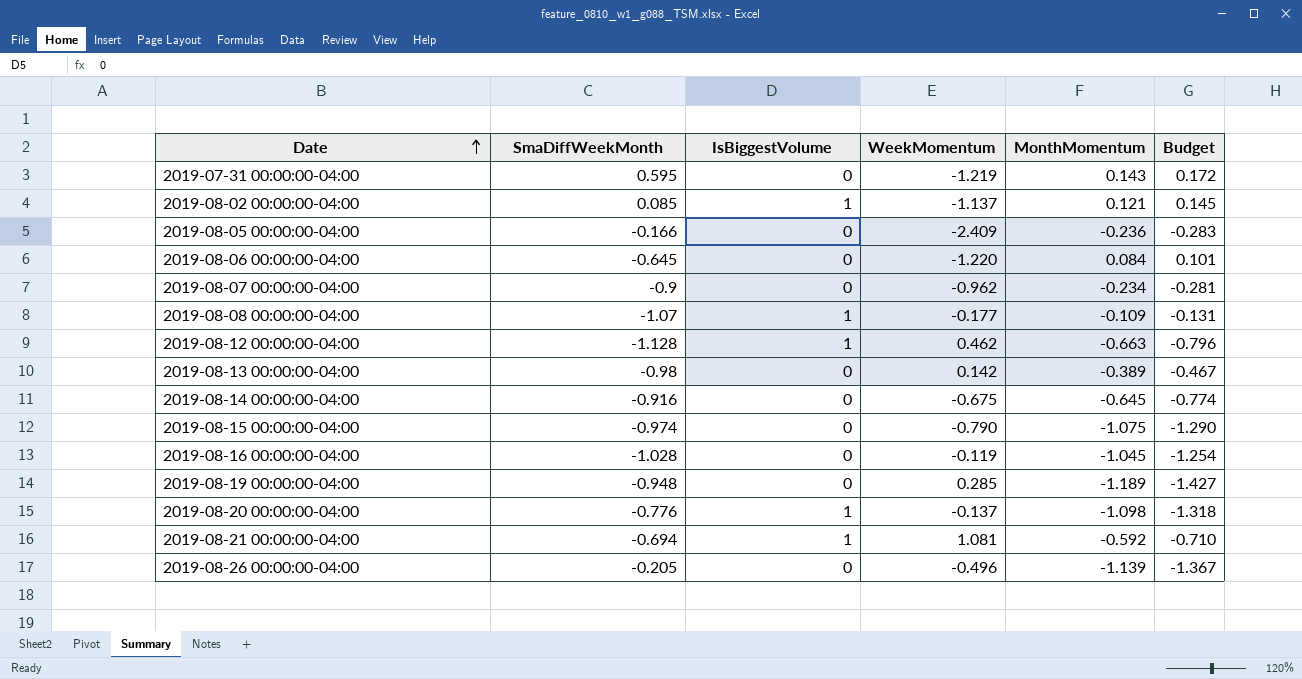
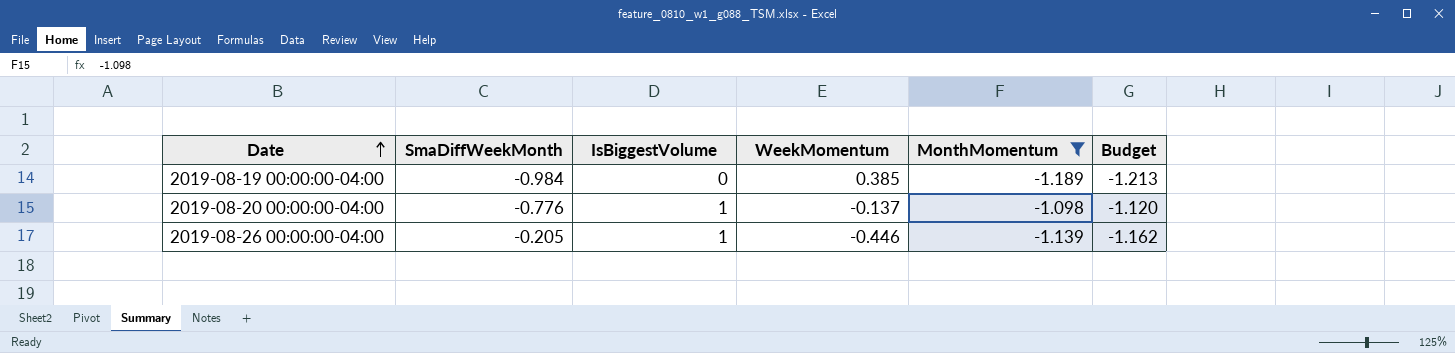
filter: none -> MonthMomentum <= -1.098
column Budget | formula: [MonthMomentum] * 1.2 -> [MonthMomentum] * 1.02
2019-08-19 00:00:00-04:00 | SmaDiffWeekMonth: -0.948 -> -0.984
2019-08-19 00:00:00-04:00 | WeekMomentum: 0.285 -> 0.385
2019-08-26 00:00:00-04:00 | IsBiggestVolume: 0 -> 1
2019-08-26 00:00:00-04:00 | WeekMomentum: -0.496 -> -0.446

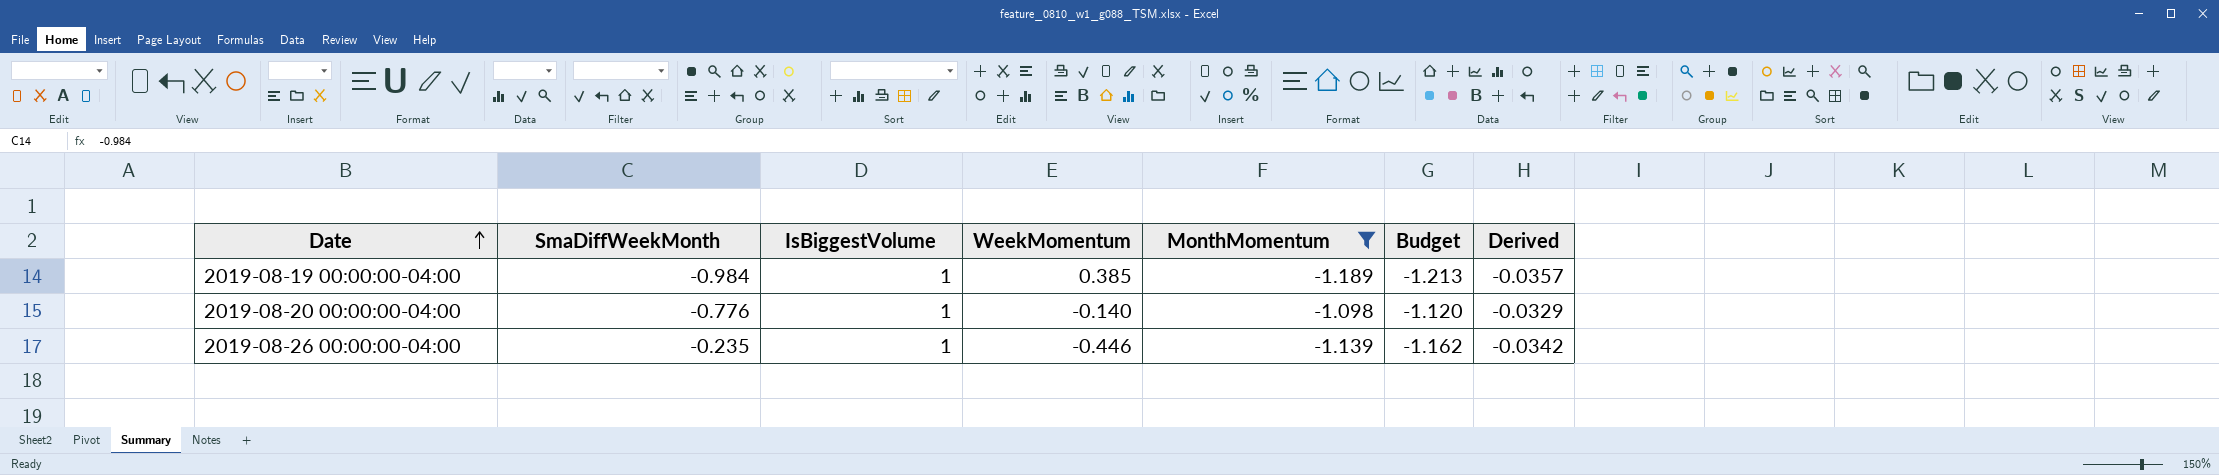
column Derived | formula: none -> [MonthMomentum] * 0.03
2019-08-19 00:00:00-04:00 | IsBiggestVolume: 0 -> 1
2019-08-20 00:00:00-04:00 | WeekMomentum: -0.137 -> -0.140
2019-08-26 00:00:00-04:00 | SmaDiffWeekMonth: -0.205 -> -0.235

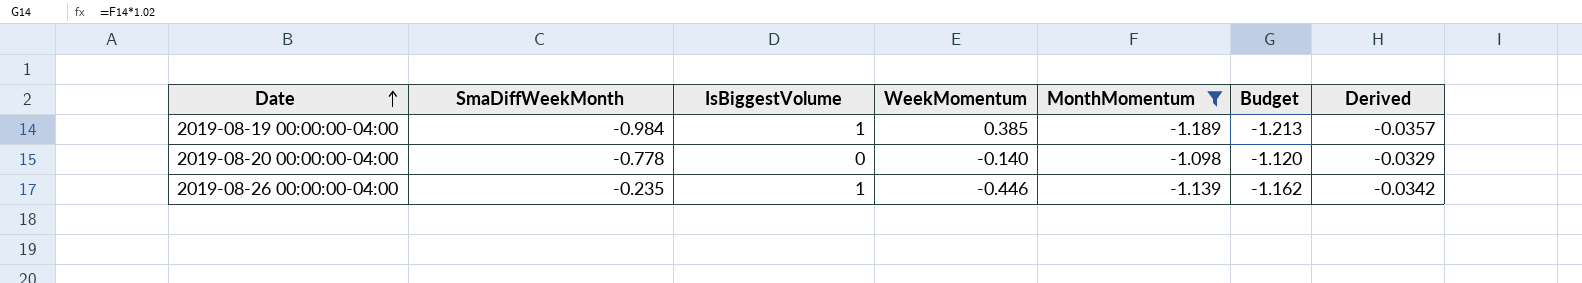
2019-08-20 00:00:00-04:00 | SmaDiffWeekMonth: -0.776 -> -0.778
2019-08-20 00:00:00-04:00 | IsBiggestVolume: 1 -> 0

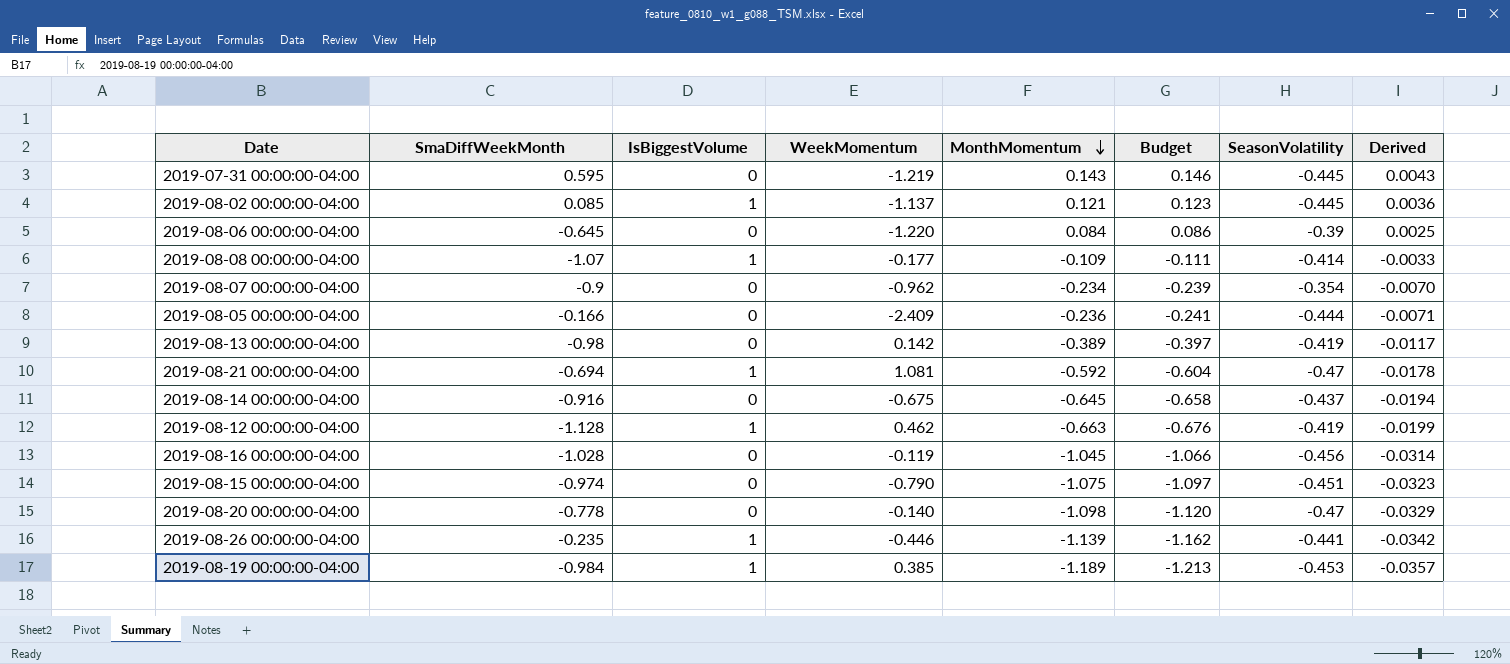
filter: MonthMomentum <= -1.098 -> none
row order: Date ascending -> MonthMomentum descending
column SeasonVolatility | position: none -> 7

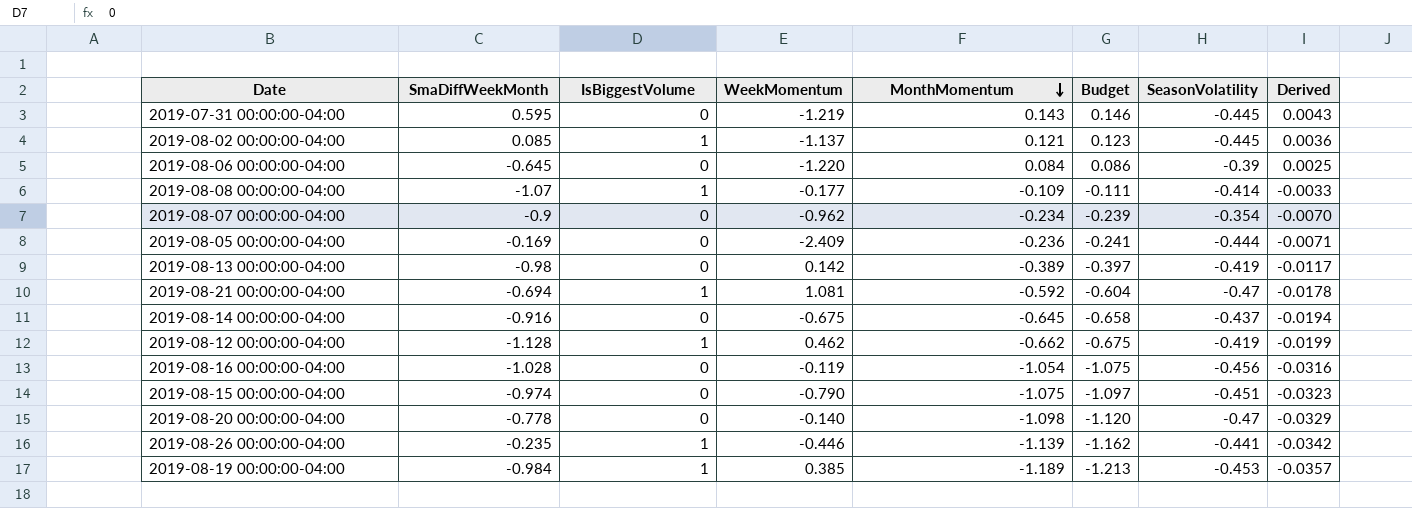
2019-08-05 00:00:00-04:00 | SmaDiffWeekMonth: -0.166 -> -0.169
2019-08-12 00:00:00-04:00 | MonthMomentum: -0.663 -> -0.662
2019-08-12 00:00:00-04:00 | Budget: -0.676 -> -0.675
2019-08-16 00:00:00-04:00 | MonthMomentum: -1.045 -> -1.054
2019-08-16 00:00:00-04:00 | Budget: -1.066 -> -1.075
2019-08-16 00:00:00-04:00 | Derived: -0.0314 -> -0.0316

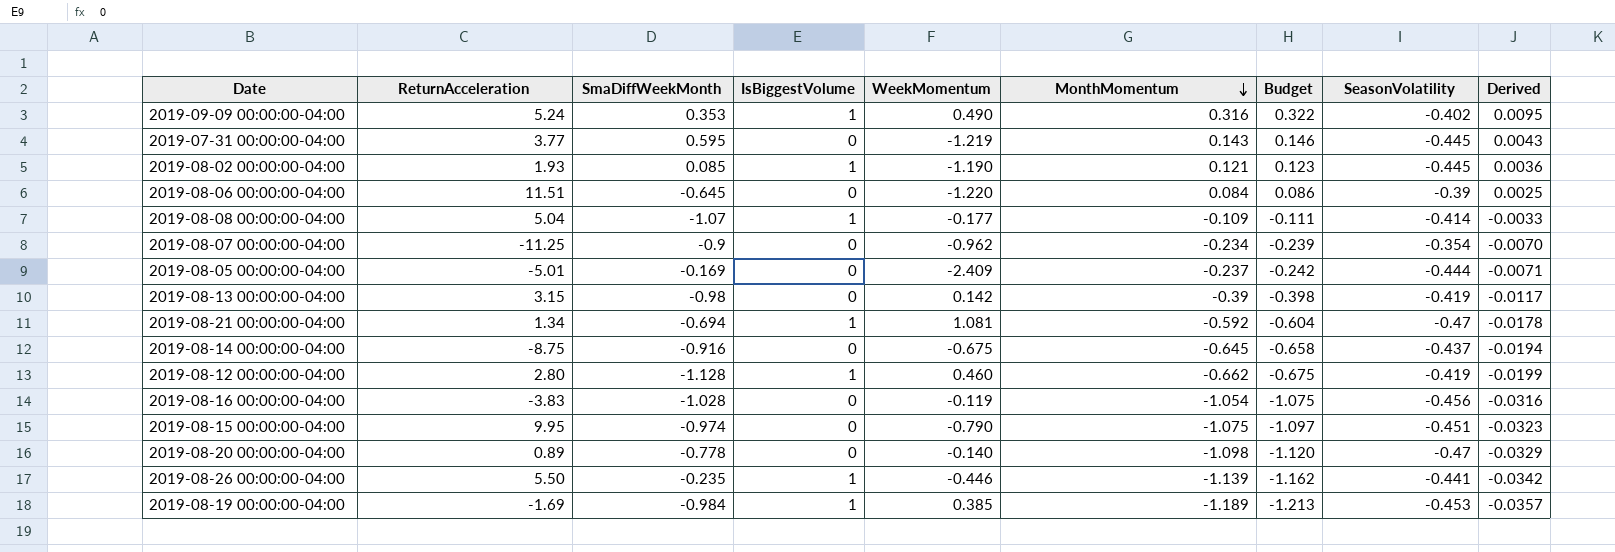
column ReturnAcceleration | position: none -> 2
row 2019-09-09 00:00:00-04:00: none -> 5.24 | 0.353 | 1 | 0.490 | 0.316 | 0.322 | -0.402 | 0.0095
2019-08-02 00:00:00-04:00 | WeekMomentum: -1.137 -> -1.190
2019-08-05 00:00:00-04:00 | MonthMomentum: -0.236 -> -0.237
2019-08-05 00:00:00-04:00 | Budget: -0.241 -> -0.242
2019-08-13 00:00:00-04:00 | MonthMomentum: -0.389 -> -0.39
2019-08-13 00:00:00-04:00 | Budget: -0.397 -> -0.398
2019-08-12 00:00:00-04:00 | WeekMomentum: 0.462 -> 0.460

